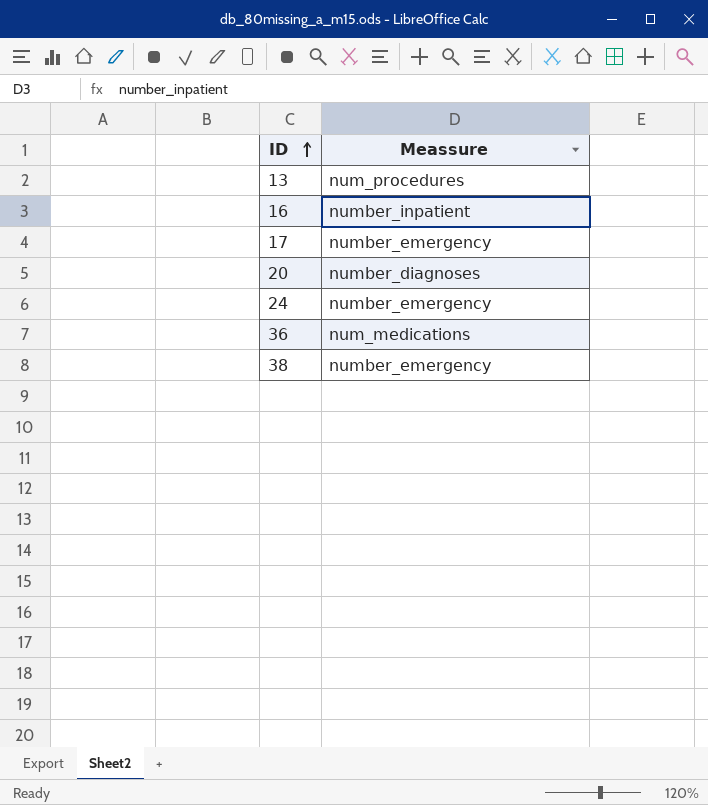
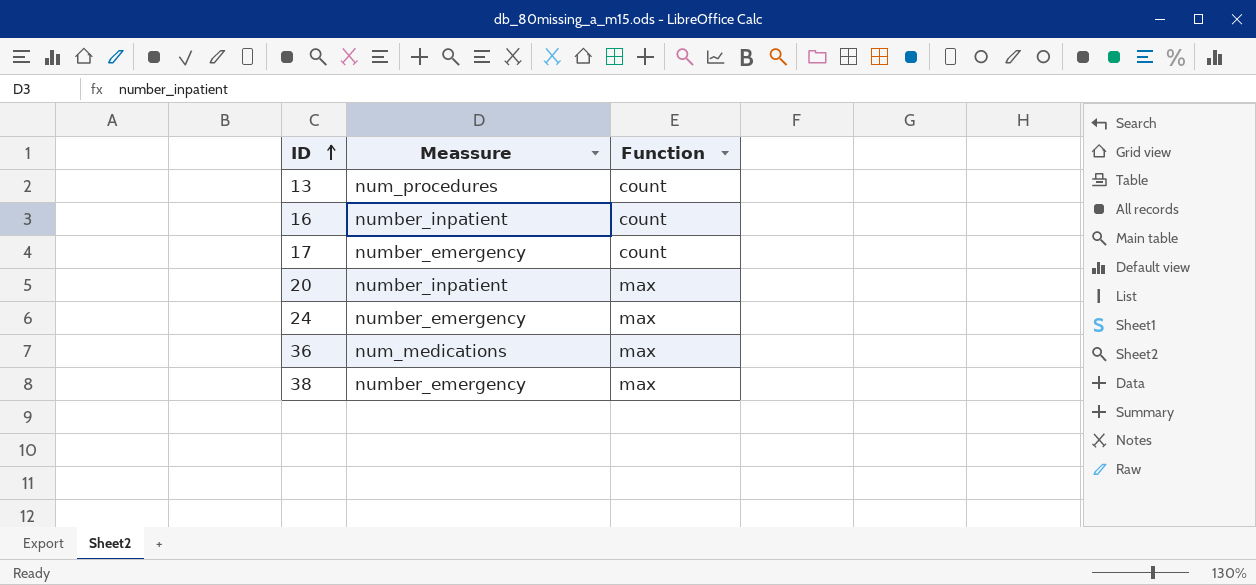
column Function | position: none -> 3
20 | Meassure: number_diagnoses -> number_inpatient

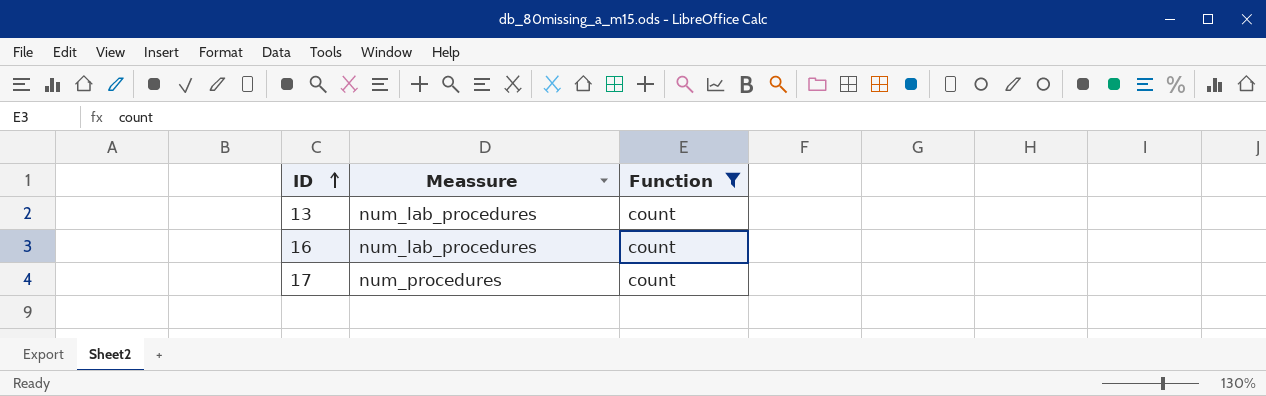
filter: none -> Function = count
13 | Meassure: num_procedures -> num_lab_procedures
16 | Meassure: number_inpatient -> num_lab_procedures
17 | Meassure: number_emergency -> num_procedures

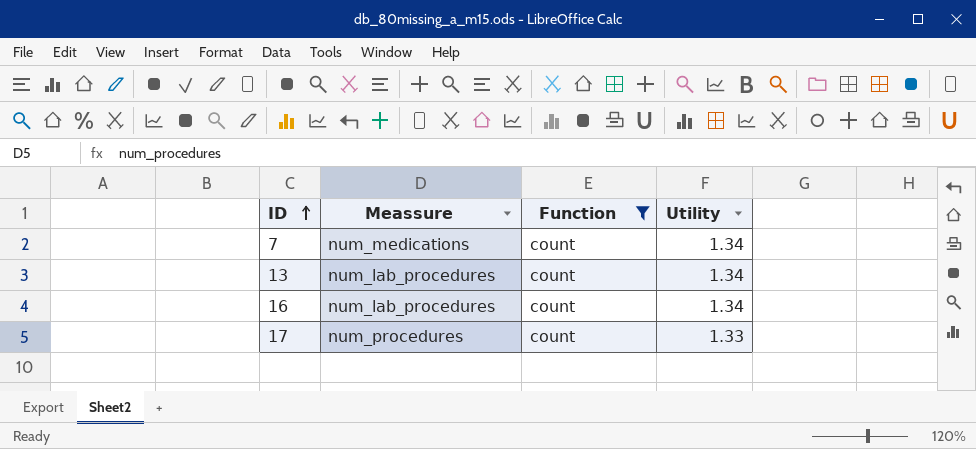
column Utility | position: none -> 4
row 7: none -> num_medications | count | 1.34

